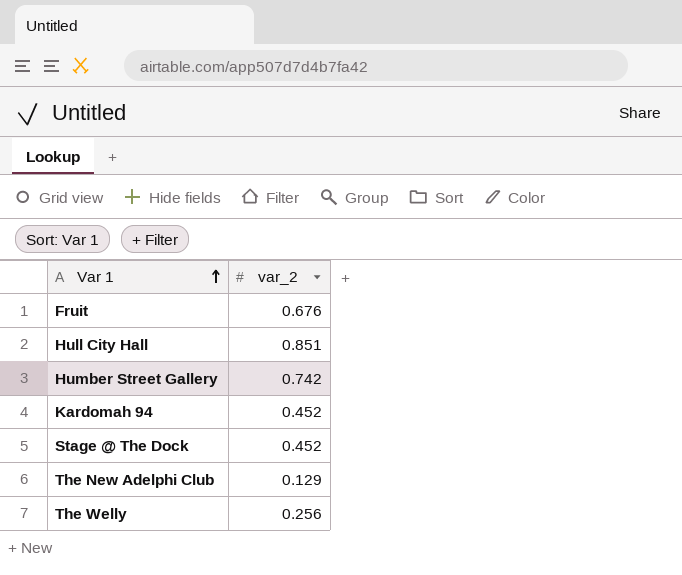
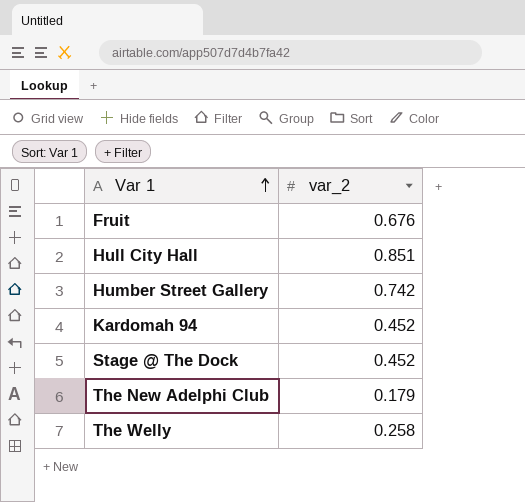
The New Adelphi Club | var_2: 0.129 -> 0.179
The Welly | var_2: 0.256 -> 0.258

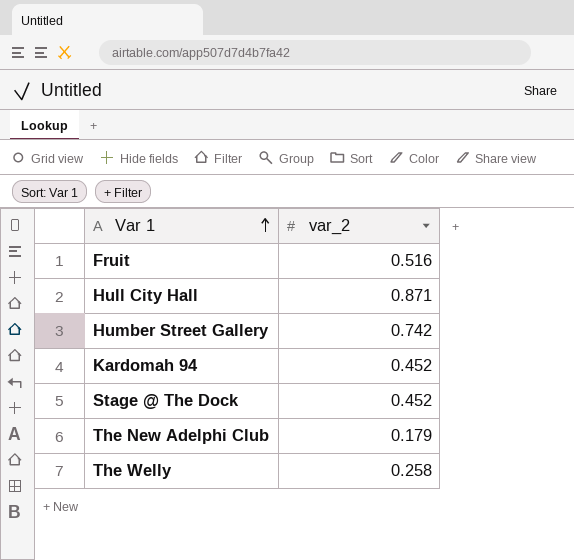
Fruit | var_2: 0.676 -> 0.516
Hull City Hall | var_2: 0.851 -> 0.871

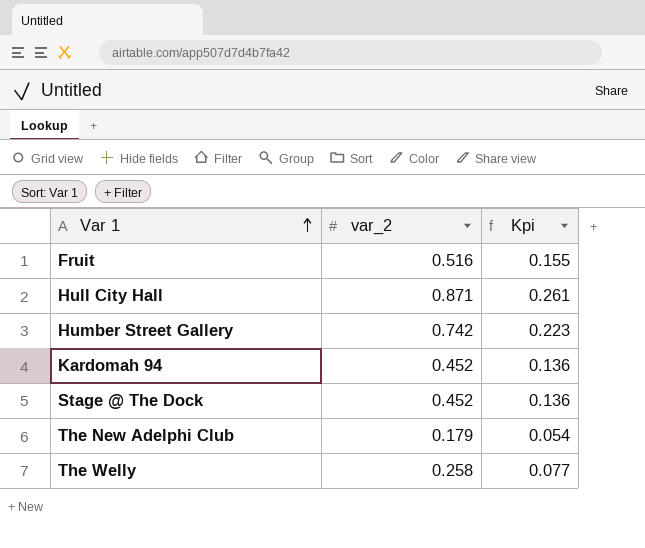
column Kpi | formula: none -> [var_2] * 0.3

